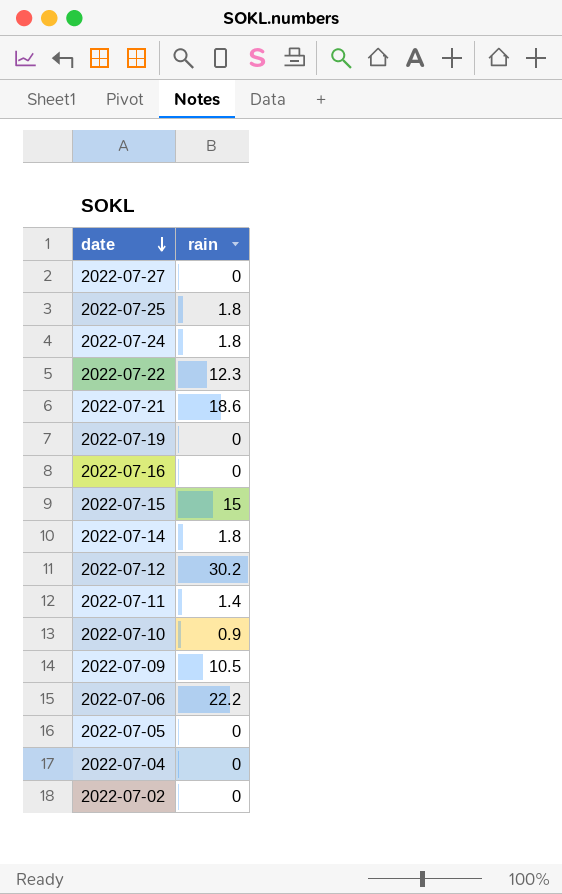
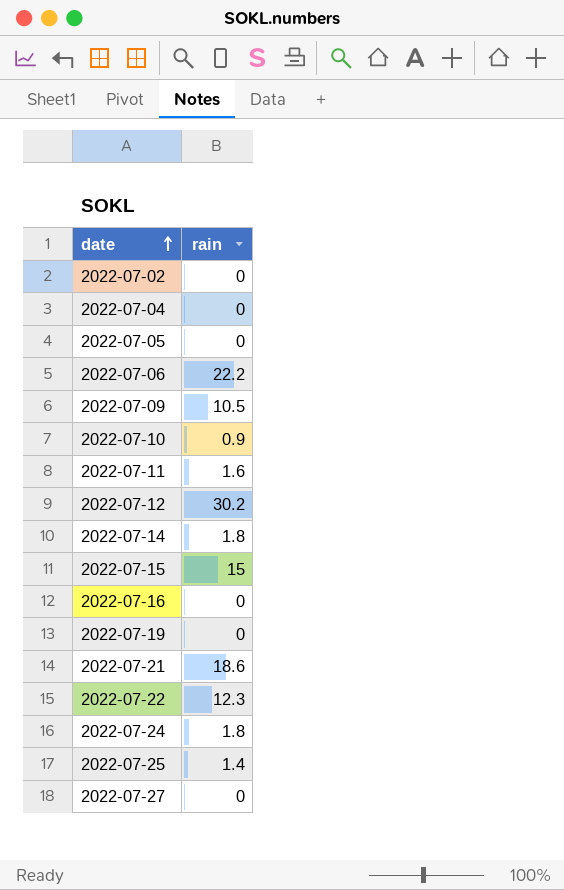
row order: date descending -> date ascending
2022-07-11 | rain: 1.4 -> 1.6
2022-07-25 | rain: 1.8 -> 1.4

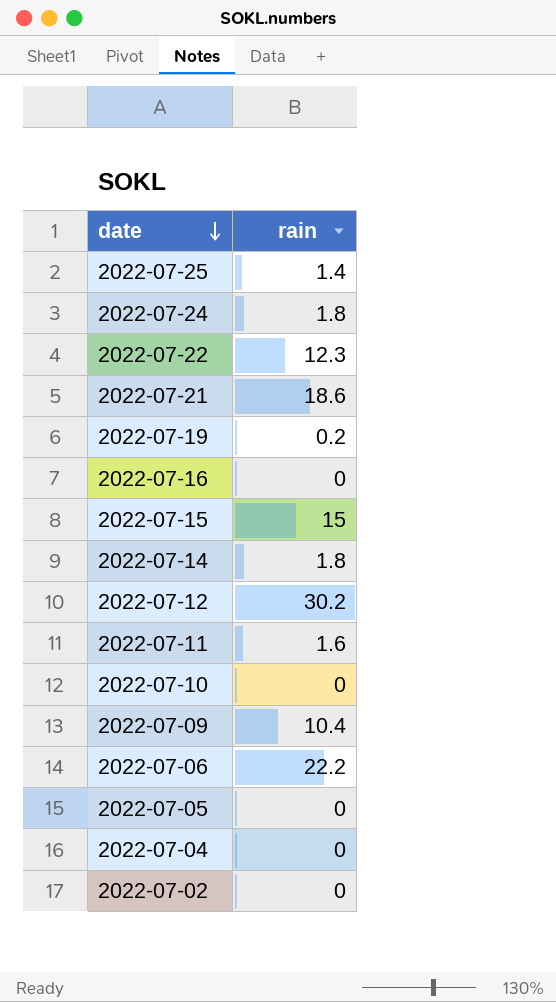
row order: date ascending -> date descending
row 2022-07-27: 0 -> none
2022-07-19 | rain: 0 -> 0.2
2022-07-10 | rain: 0.9 -> 0
2022-07-09 | rain: 10.5 -> 10.4

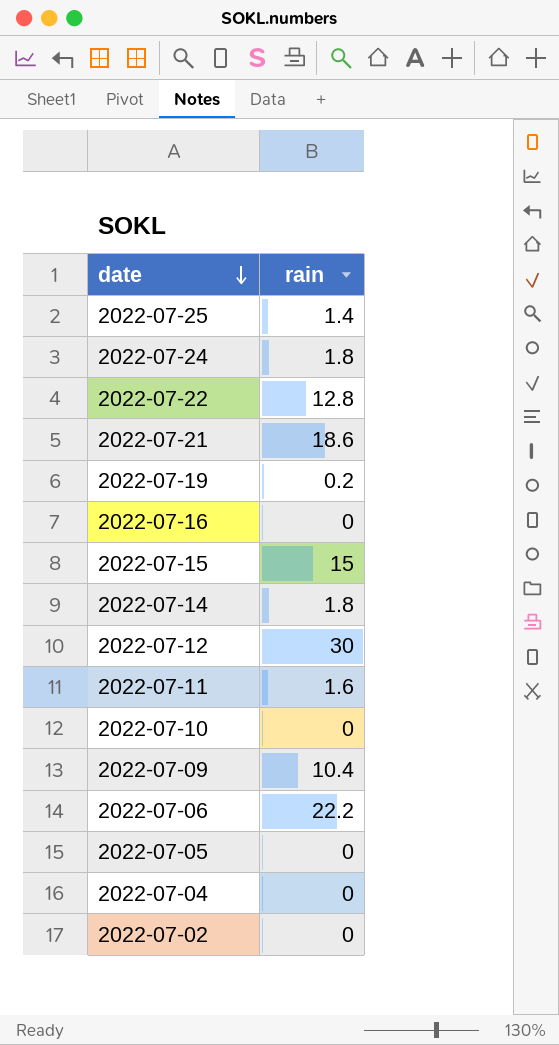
2022-07-22 | rain: 12.3 -> 12.8
2022-07-12 | rain: 30.2 -> 30

